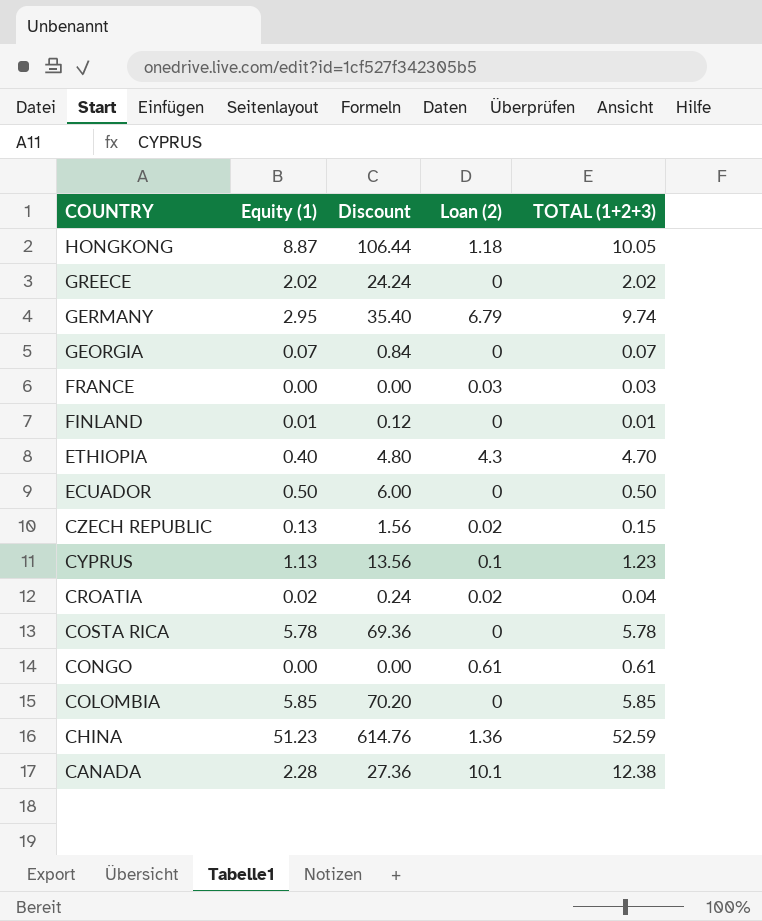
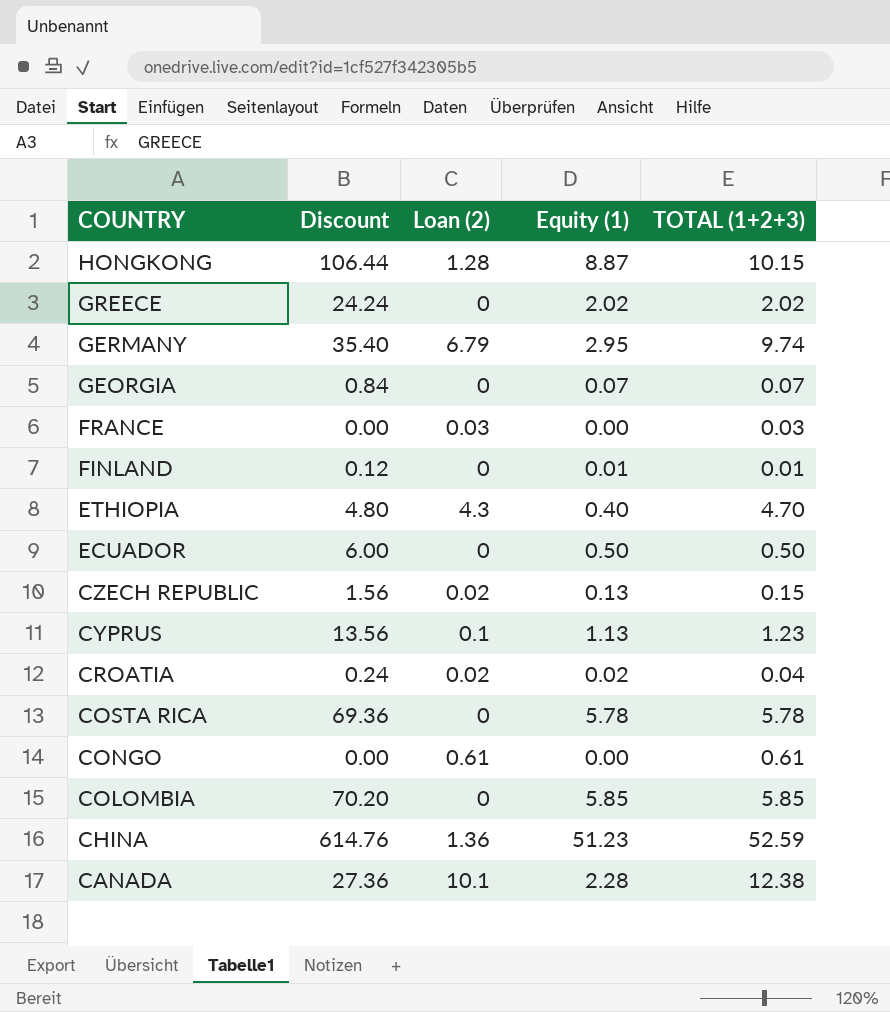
column Equity (1) | position: 2 -> 4
HONGKONG | Loan (2): 1.18 -> 1.28
HONGKONG | TOTAL (1+2+3): 10.05 -> 10.15

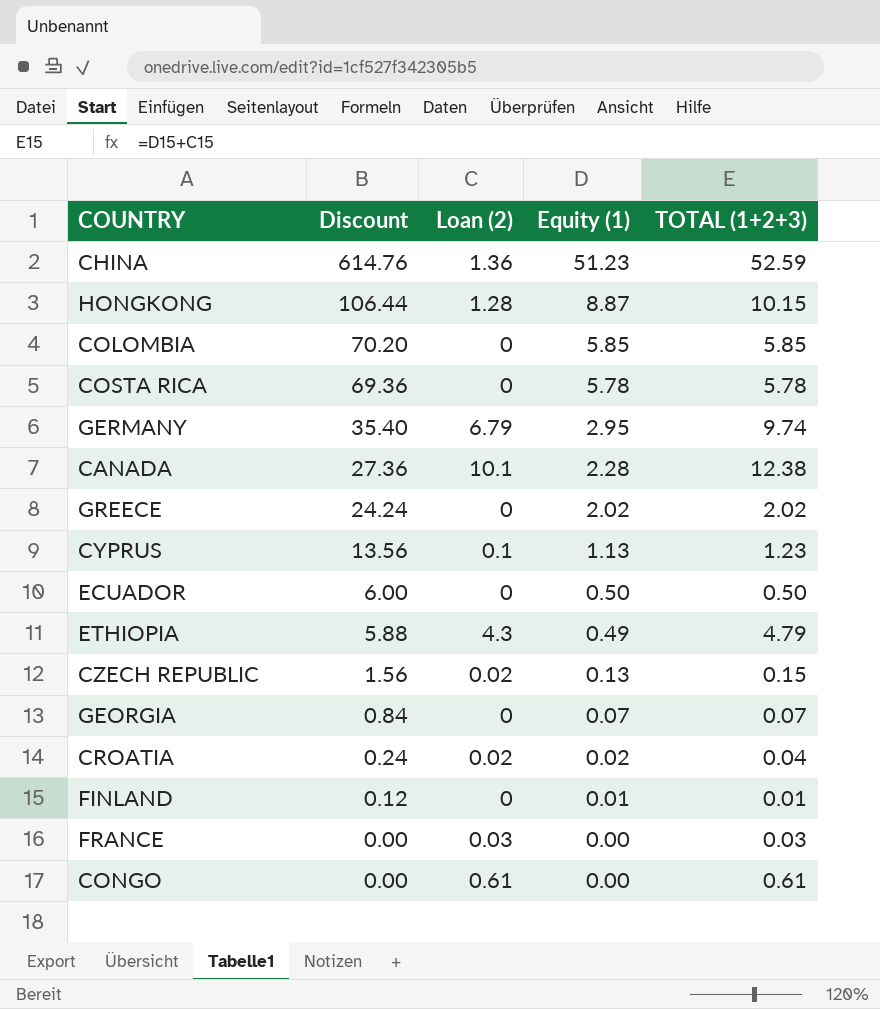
row order: COUNTRY descending -> Discount descending
ETHIOPIA | Discount: 4.80 -> 5.88
ETHIOPIA | Equity (1): 0.40 -> 0.49
ETHIOPIA | TOTAL (1+2+3): 4.70 -> 4.79

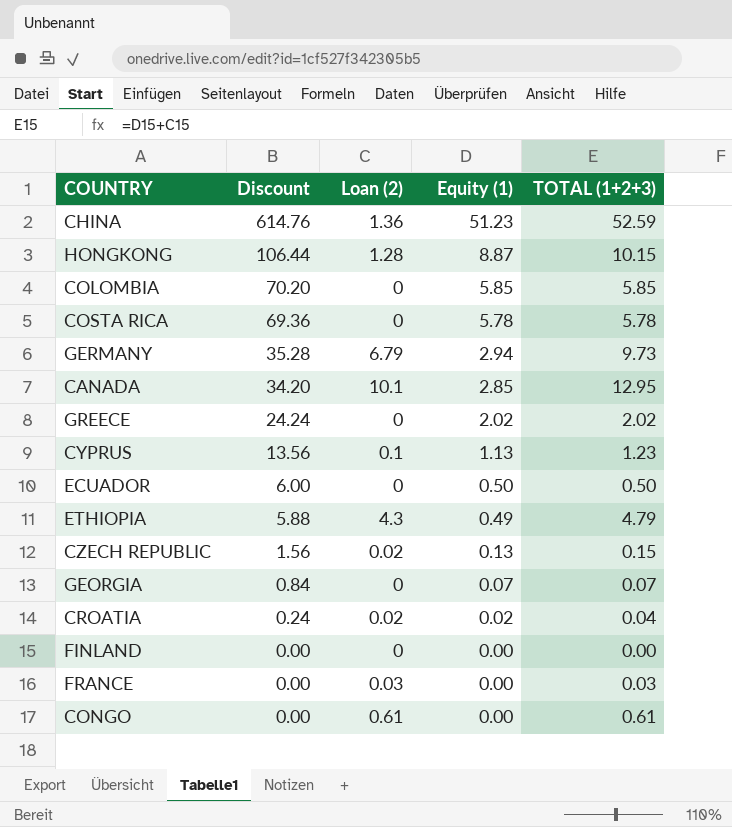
GERMANY | Discount: 35.40 -> 35.28
GERMANY | Equity (1): 2.95 -> 2.94
GERMANY | TOTAL (1+2+3): 9.74 -> 9.73
CANADA | Discount: 27.36 -> 34.20
CANADA | Equity (1): 2.28 -> 2.85
CANADA | TOTAL (1+2+3): 12.38 -> 12.95
FINLAND | Discount: 0.12 -> 0.00
FINLAND | Equity (1): 0.01 -> 0.00
FINLAND | TOTAL (1+2+3): 0.01 -> 0.00

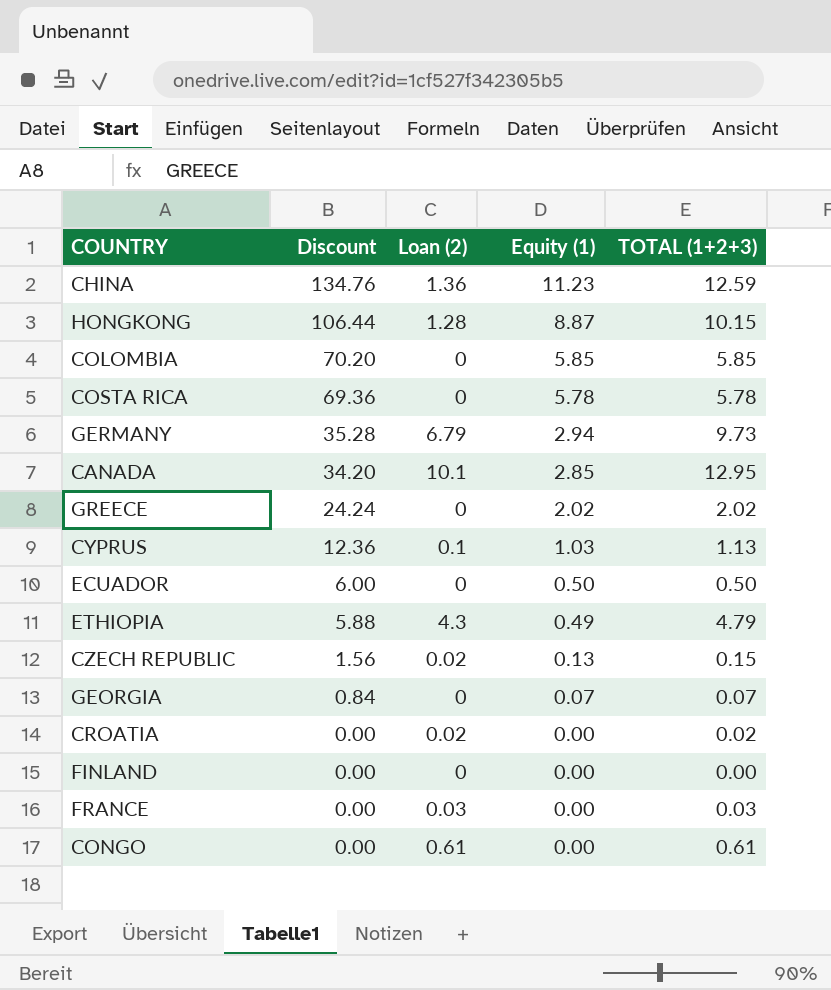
CHINA | Discount: 614.76 -> 134.76
CHINA | Equity (1): 51.23 -> 11.23
CHINA | TOTAL (1+2+3): 52.59 -> 12.59
CYPRUS | Discount: 13.56 -> 12.36
CYPRUS | Equity (1): 1.13 -> 1.03
CYPRUS | TOTAL (1+2+3): 1.23 -> 1.13
CROATIA | Discount: 0.24 -> 0.00
CROATIA | Equity (1): 0.02 -> 0.00
CROATIA | TOTAL (1+2+3): 0.04 -> 0.02

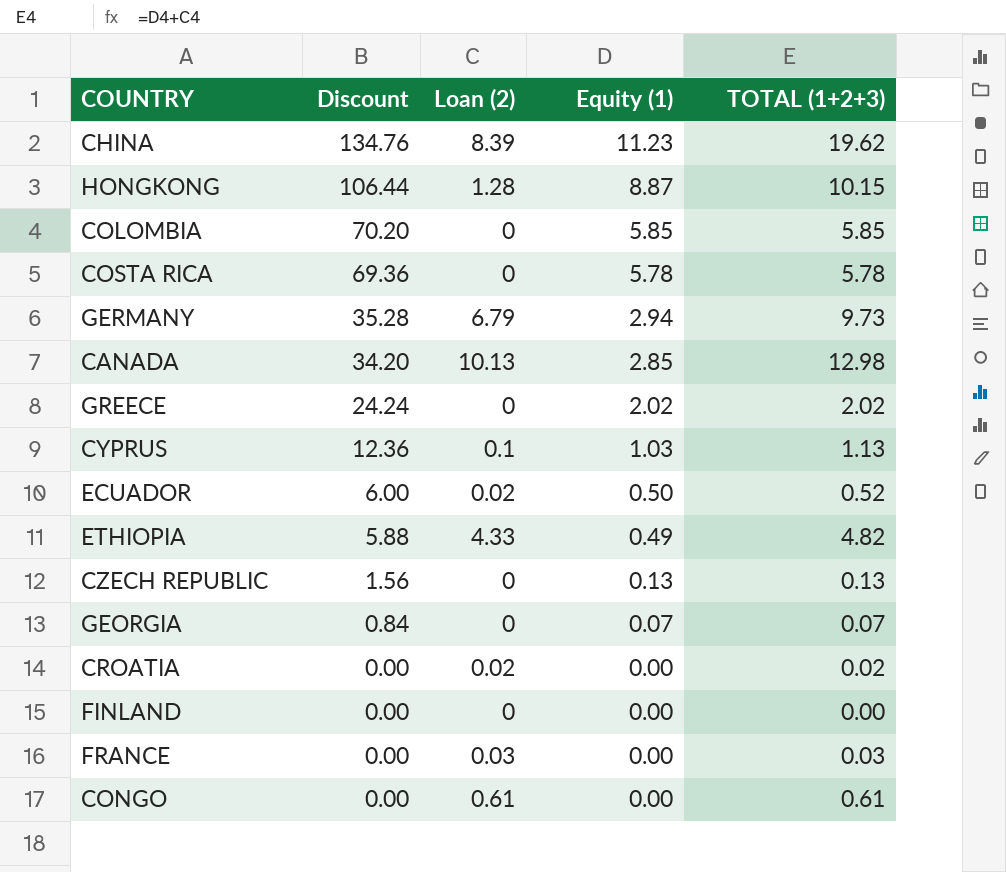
CHINA | Loan (2): 1.36 -> 8.39
CHINA | TOTAL (1+2+3): 12.59 -> 19.62
CANADA | Loan (2): 10.1 -> 10.13
CANADA | TOTAL (1+2+3): 12.95 -> 12.98
ECUADOR | Loan (2): 0 -> 0.02
ECUADOR | TOTAL (1+2+3): 0.50 -> 0.52
ETHIOPIA | Loan (2): 4.3 -> 4.33
ETHIOPIA | TOTAL (1+2+3): 4.79 -> 4.82
CZECH REPUBLIC | Loan (2): 0.02 -> 0
CZECH REPUBLIC | TOTAL (1+2+3): 0.15 -> 0.13

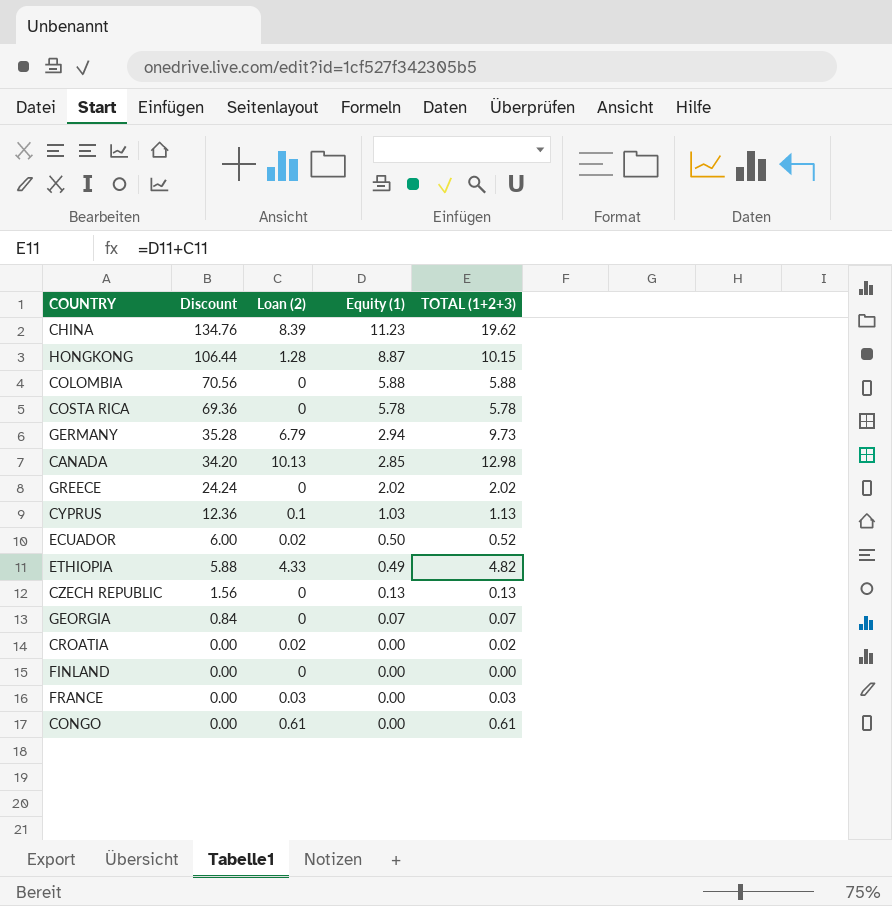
COLOMBIA | Discount: 70.20 -> 70.56
COLOMBIA | Equity (1): 5.85 -> 5.88
COLOMBIA | TOTAL (1+2+3): 5.85 -> 5.88

